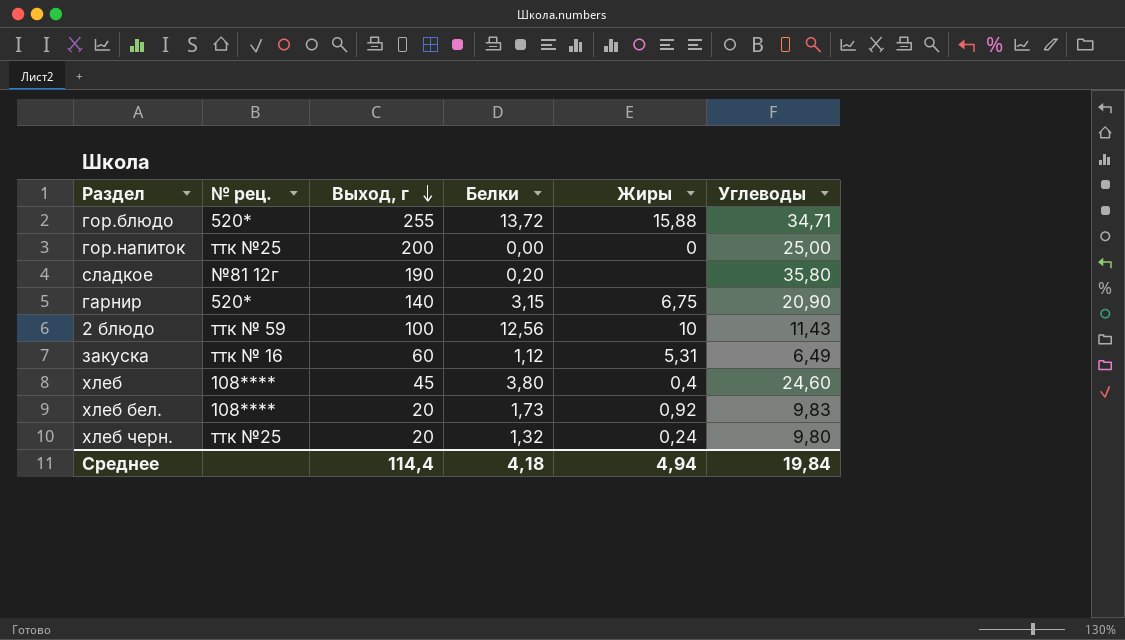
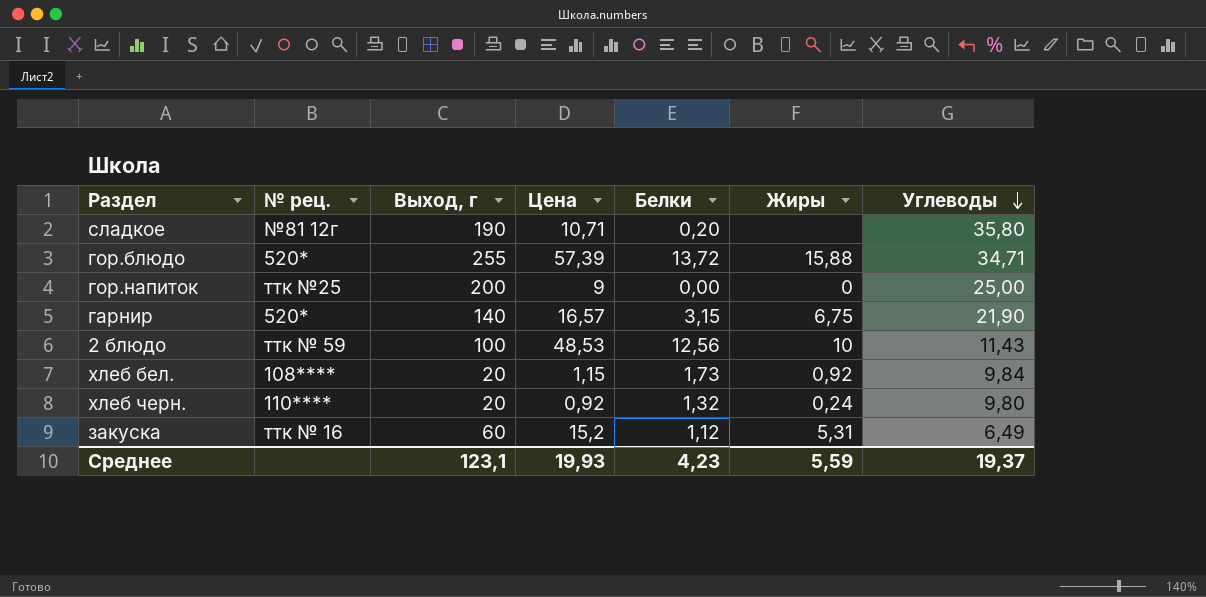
row order: Выход, г descending -> Углеводы descending
column Цена | position: none -> 4
row хлеб: 108**** | 45 | 3,80 | 0,4 | 24,60 -> none
гарнир | Углеводы: 20,90 -> 21,90
хлеб бел. | Углеводы: 9,83 -> 9,84
хлеб черн. | № рец.: ттк №25 -> 110****
Среднее | Выход, г: 114,4 -> 123,1
Среднее | Белки: 4,18 -> 4,23
Среднее | Жиры: 4,94 -> 5,59
Среднее | Углеводы: 19,84 -> 19,37

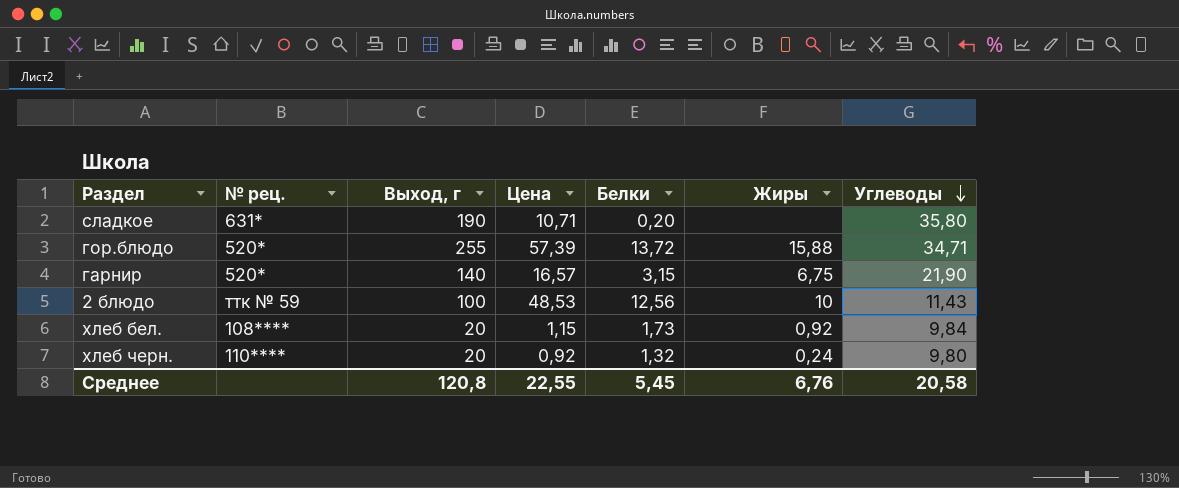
row гор.напиток: ттк №25 | 200 | 9 | 0,00 | 0 | 25,00 -> none
row закуска: ттк № 16 | 60 | 15,2 | 1,12 | 5,31 | 6,49 -> none
сладкое | № рец.: №81 12г -> 631*
Среднее | Выход, г: 123,1 -> 120,8
Среднее | Цена: 19,93 -> 22,55
Среднее | Белки: 4,23 -> 5,45
Среднее | Жиры: 5,59 -> 6,76
Среднее | Углеводы: 19,37 -> 20,58

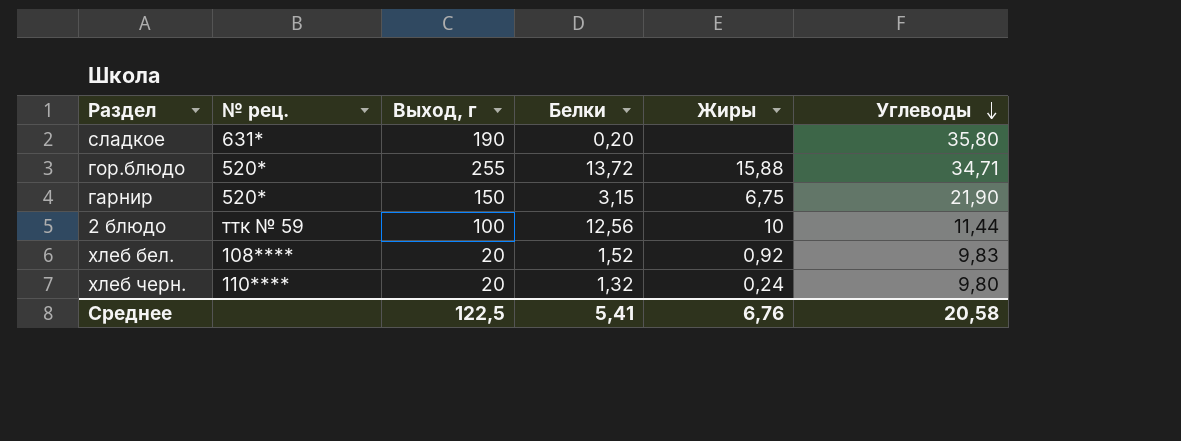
column Цена | position: 4 -> none
гарнир | Выход, г: 140 -> 150
2 блюдо | Углеводы: 11,43 -> 11,44
хлеб бел. | Белки: 1,73 -> 1,52
хлеб бел. | Углеводы: 9,84 -> 9,83
Среднее | Выход, г: 120,8 -> 122,5
Среднее | Белки: 5,45 -> 5,41

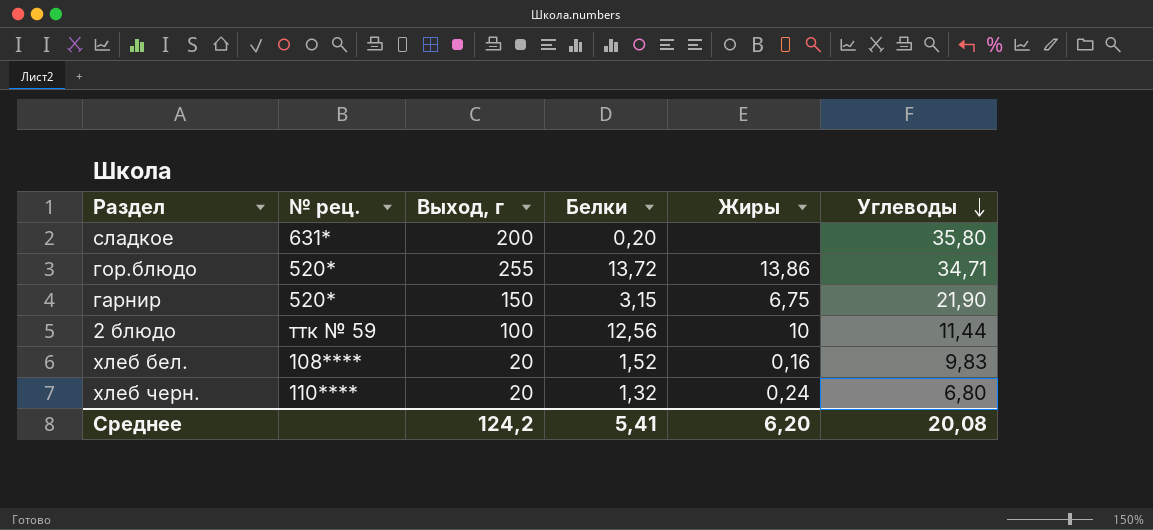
сладкое | Выход, г: 190 -> 200
гор.блюдо | Жиры: 15,88 -> 13,86
хлеб бел. | Жиры: 0,92 -> 0,16
хлеб черн. | Углеводы: 9,80 -> 6,80
Среднее | Выход, г: 122,5 -> 124,2
Среднее | Жиры: 6,76 -> 6,20
Среднее | Углеводы: 20,58 -> 20,08

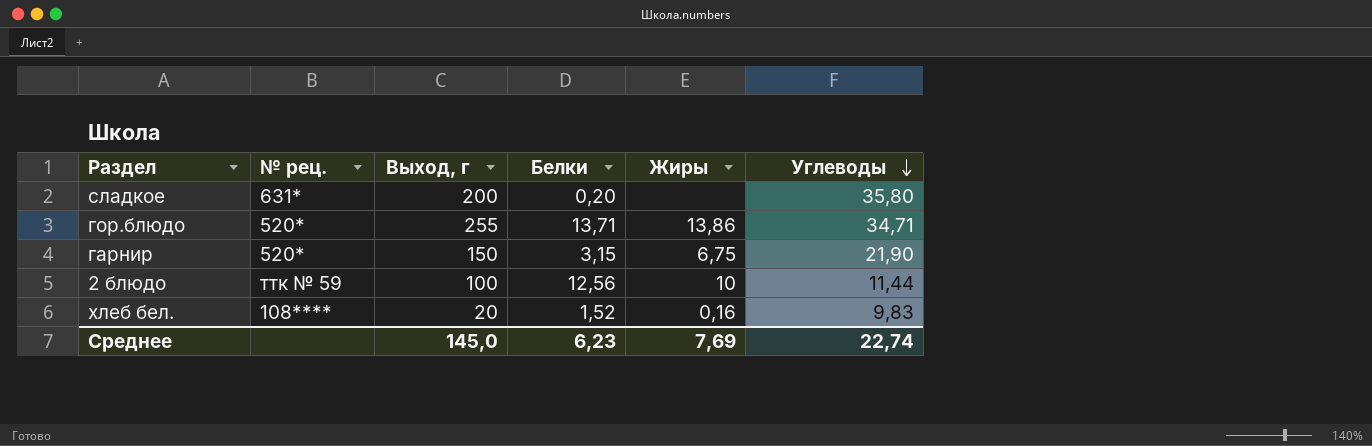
row хлеб черн.: 110**** | 20 | 1,32 | 0,24 | 6,80 -> none
гор.блюдо | Белки: 13,72 -> 13,71
Среднее | Выход, г: 124,2 -> 145,0
Среднее | Белки: 5,41 -> 6,23
Среднее | Жиры: 6,20 -> 7,69
Среднее | Углеводы: 20,08 -> 22,74

